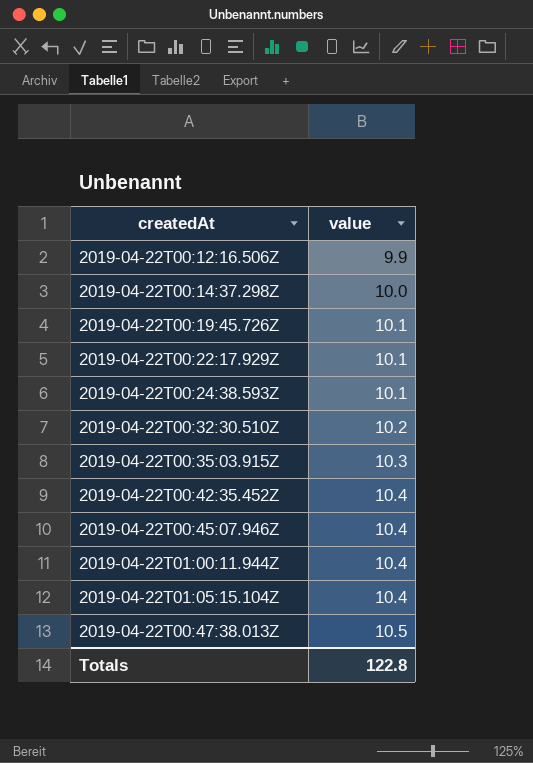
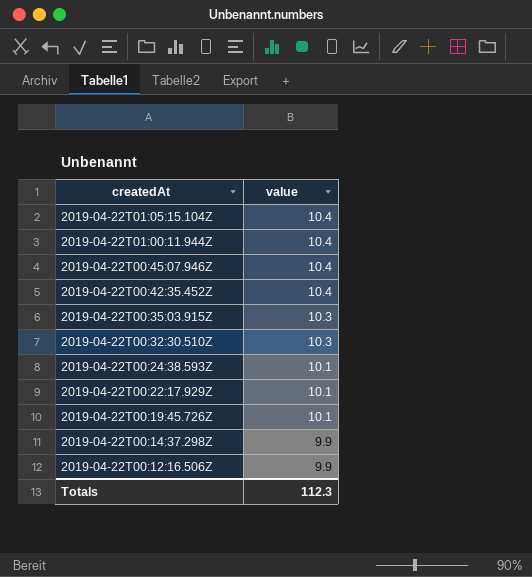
row order: value ascending -> createdAt descending
row 2019-04-22T00:47:38.013Z: 10.5 -> none
2019-04-22T00:32:30.510Z | value: 10.2 -> 10.3
2019-04-22T00:14:37.298Z | value: 10.0 -> 9.9
Totals | value: 122.8 -> 112.3

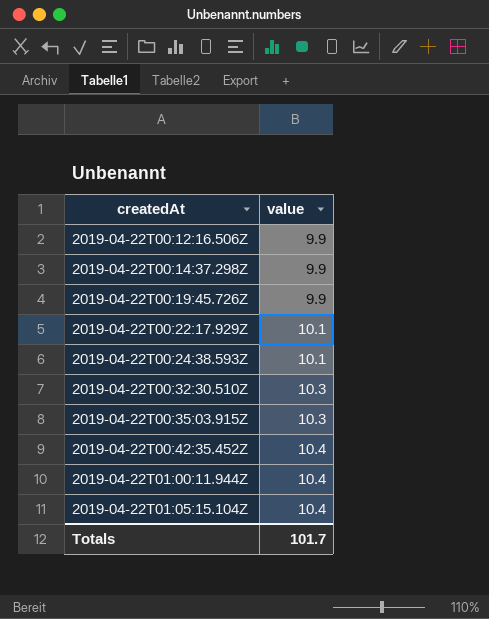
row order: createdAt descending -> createdAt ascending
row 2019-04-22T00:45:07.946Z: 10.4 -> none
2019-04-22T00:19:45.726Z | value: 10.1 -> 9.9
Totals | value: 112.3 -> 101.7

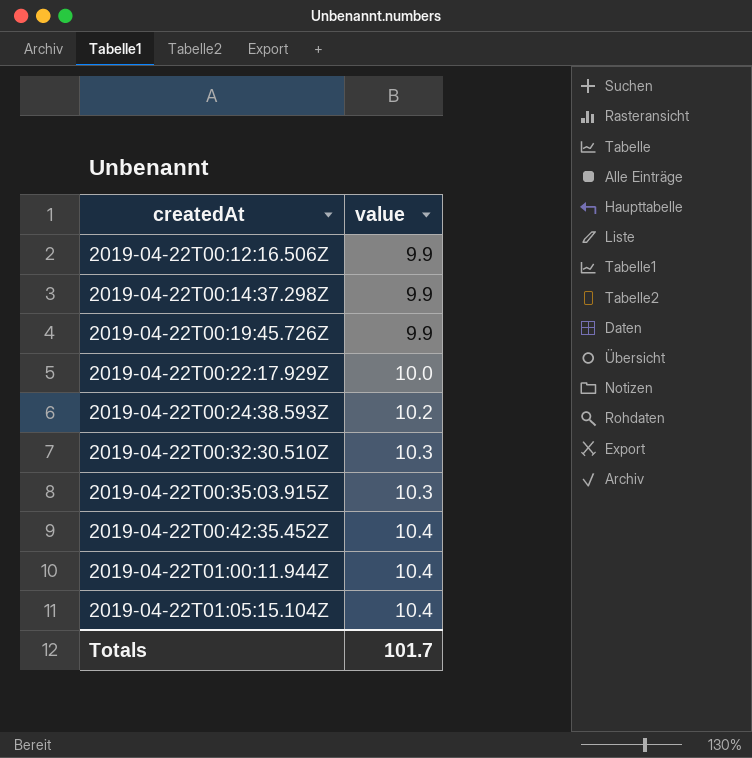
2019-04-22T00:22:17.929Z | value: 10.1 -> 10.0
2019-04-22T00:24:38.593Z | value: 10.1 -> 10.2

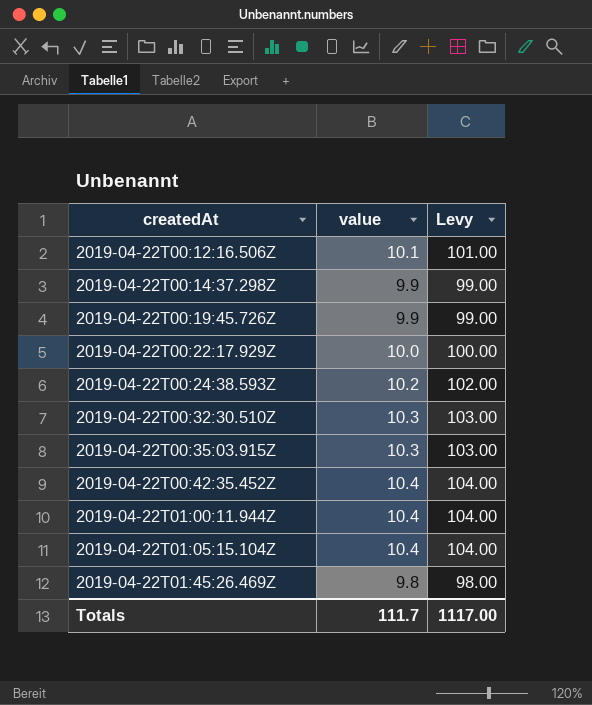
column Levy | formula: none -> [value] * 10
2019-04-22T00:12:16.506Z | value: 9.9 -> 10.1
row 2019-04-22T01:45:26.469Z: none -> 9.8 | 98.00
Totals | value: 101.7 -> 111.7

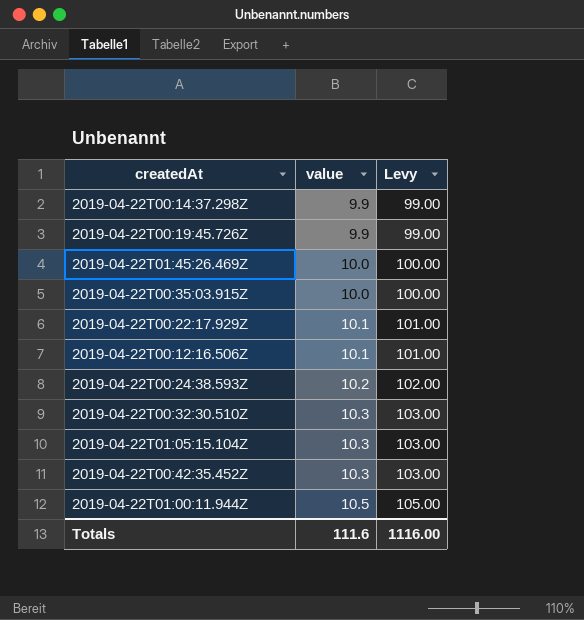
row order: createdAt ascending -> value ascending
2019-04-22T01:45:26.469Z | value: 9.8 -> 10.0
2019-04-22T01:45:26.469Z | Levy: 98.00 -> 100.00
2019-04-22T00:35:03.915Z | value: 10.3 -> 10.0
2019-04-22T00:35:03.915Z | Levy: 103.00 -> 100.00
2019-04-22T00:22:17.929Z | value: 10.0 -> 10.1
2019-04-22T00:22:17.929Z | Levy: 100.00 -> 101.00
2019-04-22T01:05:15.104Z | value: 10.4 -> 10.3
2019-04-22T01:05:15.104Z | Levy: 104.00 -> 103.00
2019-04-22T00:42:35.452Z | value: 10.4 -> 10.3
2019-04-22T00:42:35.452Z | Levy: 104.00 -> 103.00
2019-04-22T01:00:11.944Z | value: 10.4 -> 10.5
2019-04-22T01:00:11.944Z | Levy: 104.00 -> 105.00
Totals | value: 111.7 -> 111.6
Totals | Levy: 1117.00 -> 1116.00

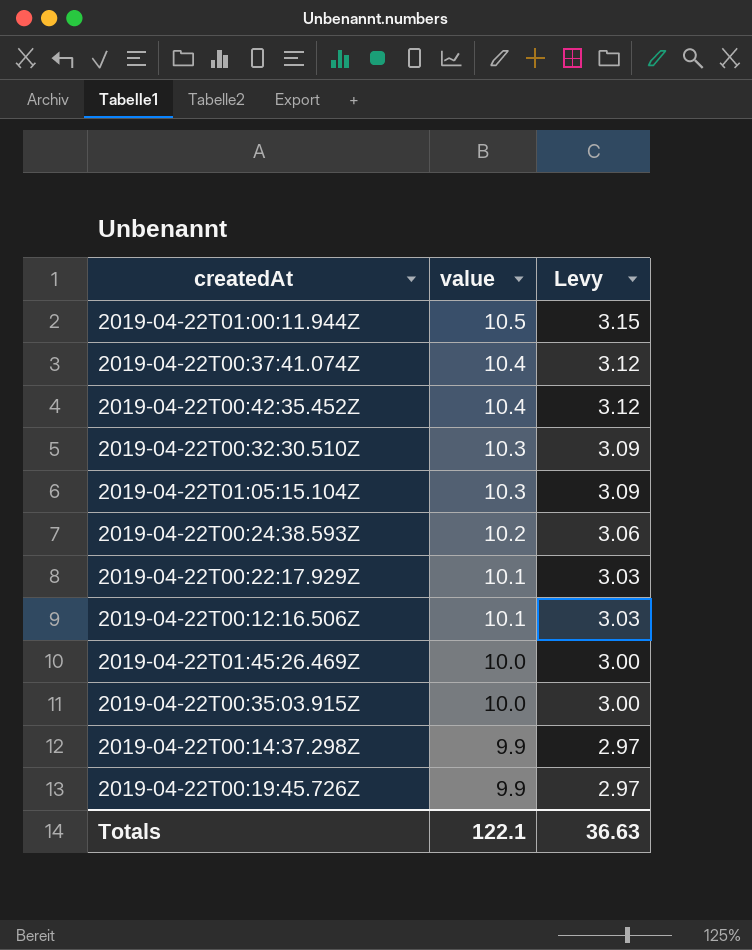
row order: value ascending -> value descending
column Levy | formula: [value] * 10 -> [value] * 0.3
row 2019-04-22T00:37:41.074Z: none -> 10.4 | 3.12
2019-04-22T00:42:35.452Z | value: 10.3 -> 10.4
Totals | value: 111.6 -> 122.1
Totals | Levy: 1116.00 -> 36.63

